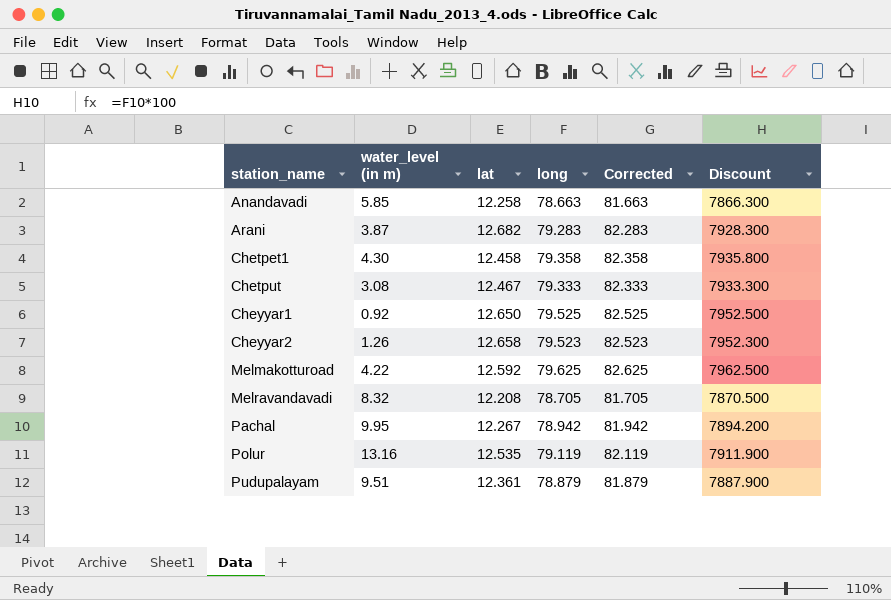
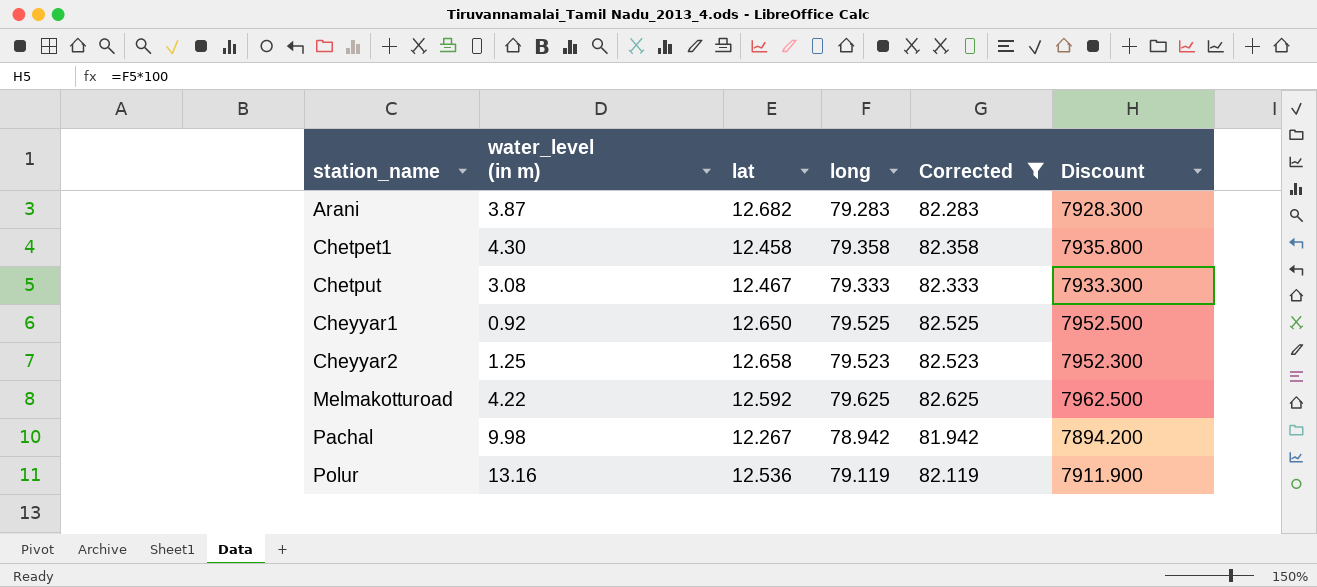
filter: none -> Corrected >= 81.942
Cheyyar2 | water_level (in m): 1.26 -> 1.25
Pachal | water_level (in m): 9.95 -> 9.98
Polur | lat: 12.535 -> 12.536

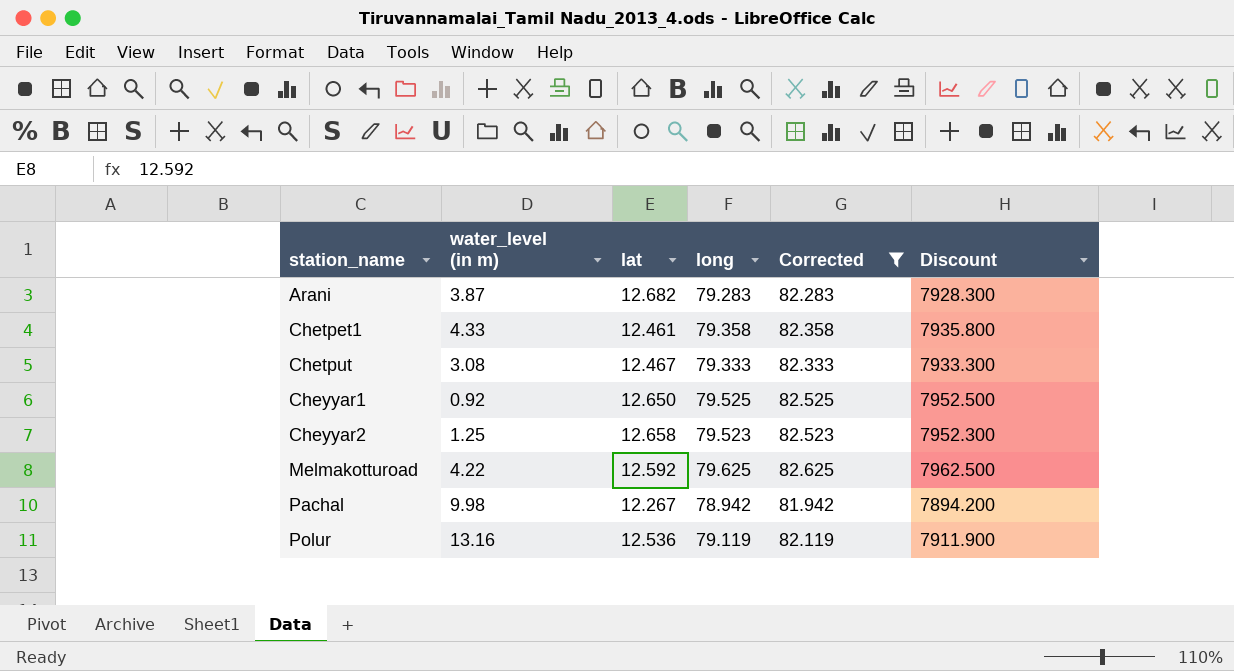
Chetpet1 | water_level (in m): 4.30 -> 4.33
Chetpet1 | lat: 12.458 -> 12.461

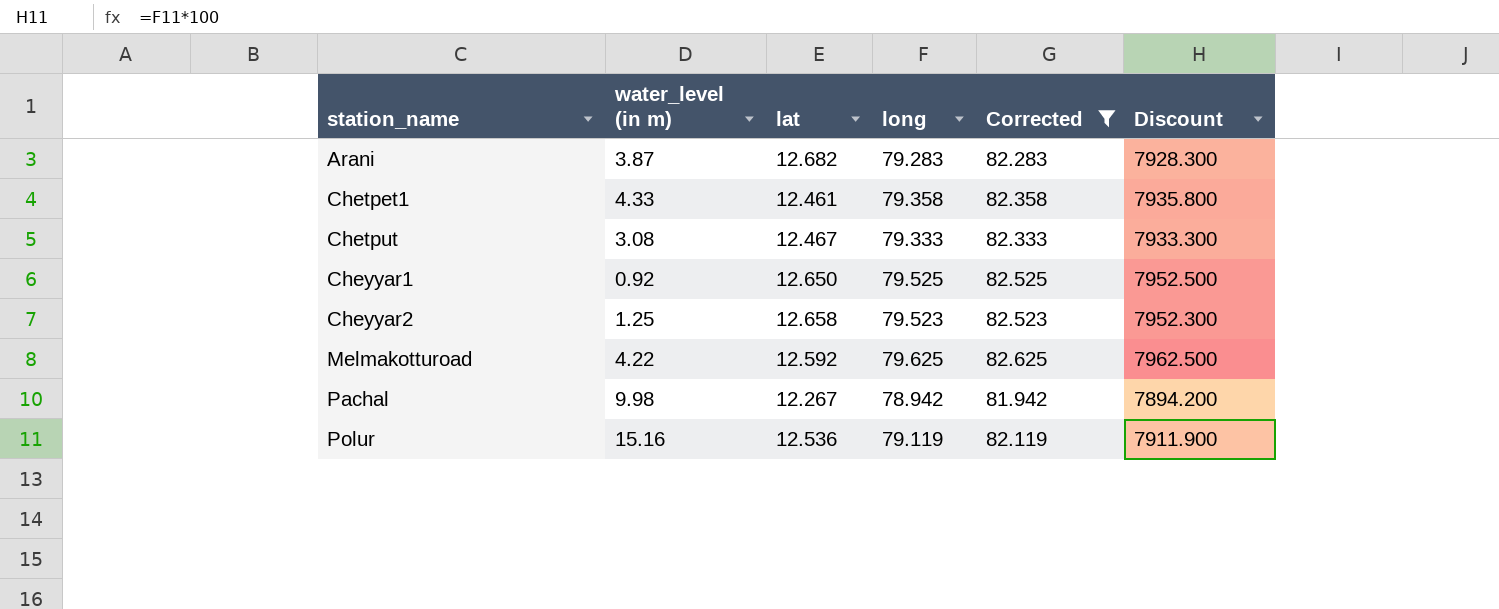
Polur | water_level (in m): 13.16 -> 15.16

